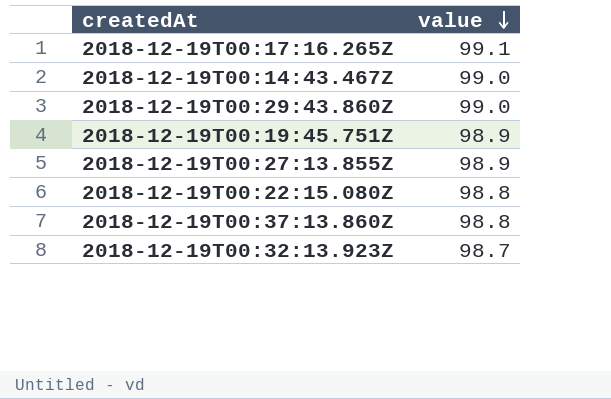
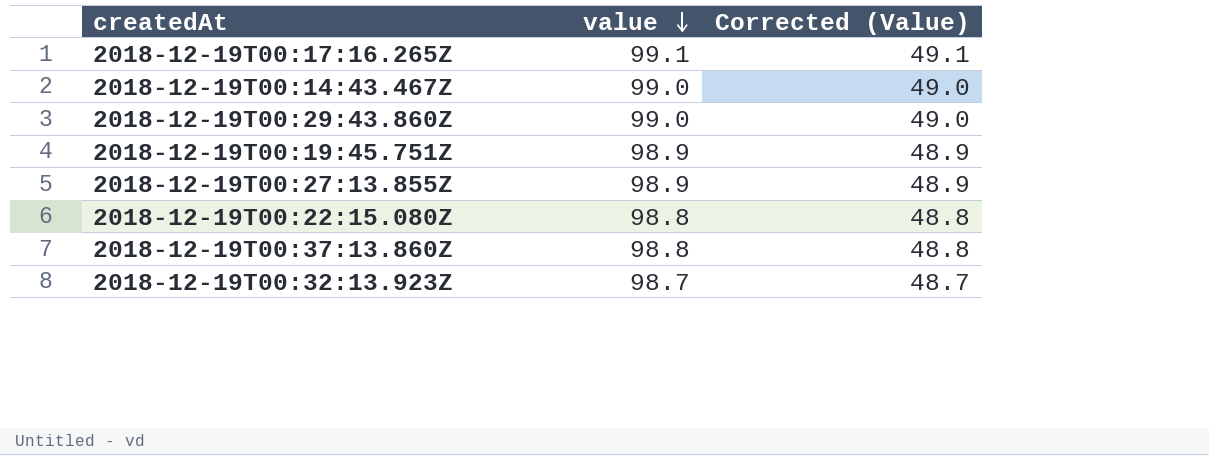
column Corrected (Value) | formula: none -> [value] - 50

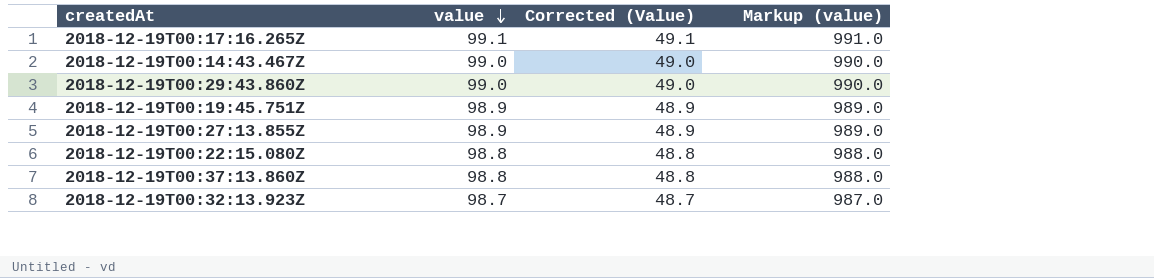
column Markup (value) | formula: none -> [value] * 10

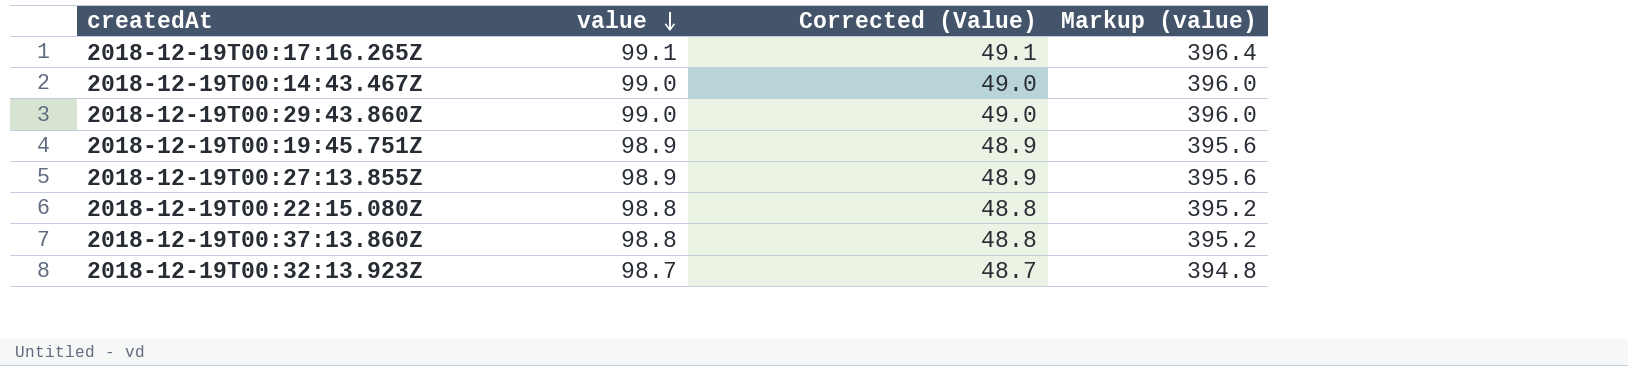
column Markup (value) | formula: [value] * 10 -> [value] * 4

